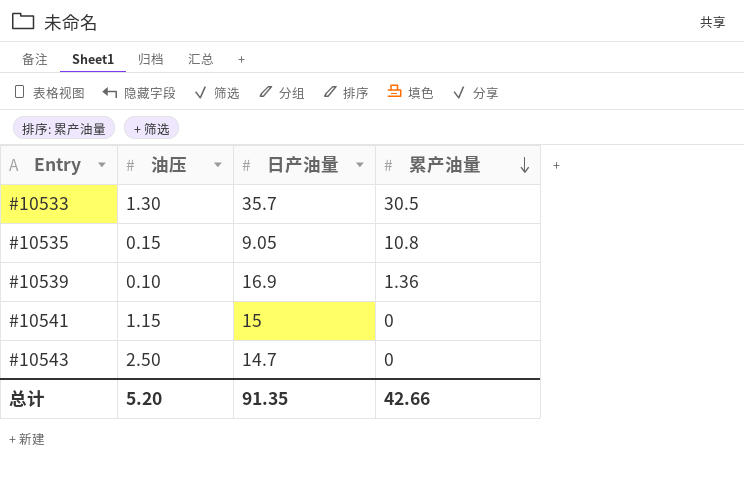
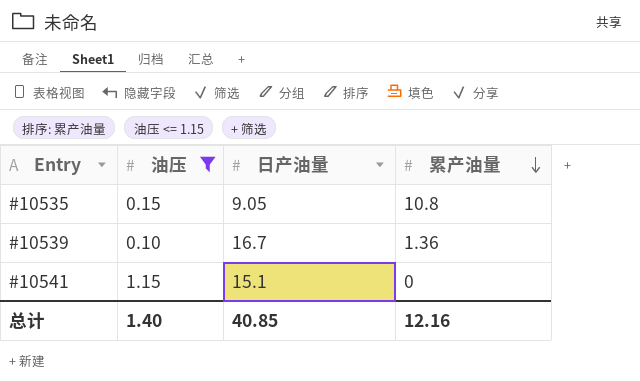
filter: none -> 油压 <= 1.15
#10539 | 日产油量: 16.9 -> 16.7
#10541 | 日产油量: 15 -> 15.1
总计 | 油压: 5.20 -> 1.40
总计 | 日产油量: 91.35 -> 40.85
总计 | 累产油量: 42.66 -> 12.16

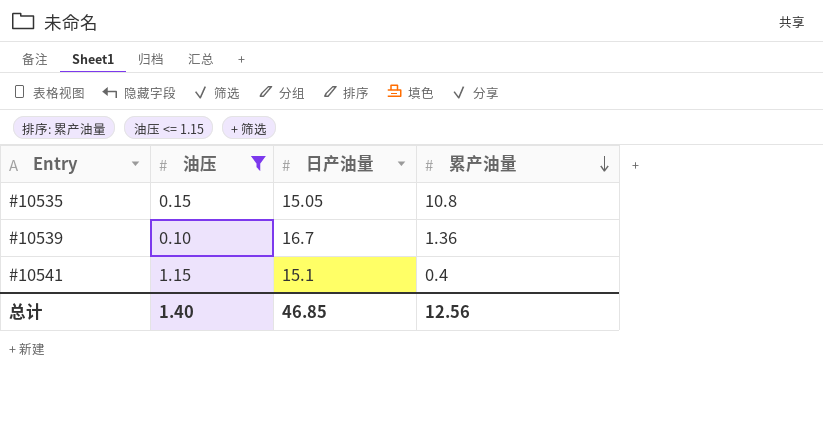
#10535 | 日产油量: 9.05 -> 15.05
#10541 | 累产油量: 0 -> 0.4
总计 | 日产油量: 40.85 -> 46.85
总计 | 累产油量: 12.16 -> 12.56

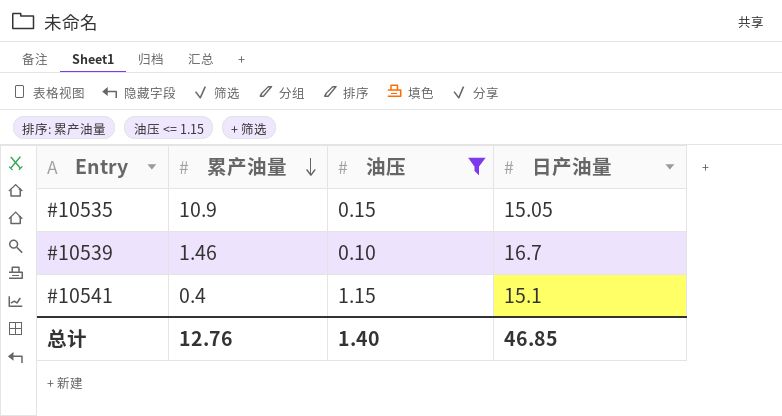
column 累产油量 | position: 4 -> 2
#10535 | 累产油量: 10.8 -> 10.9
#10539 | 累产油量: 1.36 -> 1.46
总计 | 累产油量: 12.56 -> 12.76

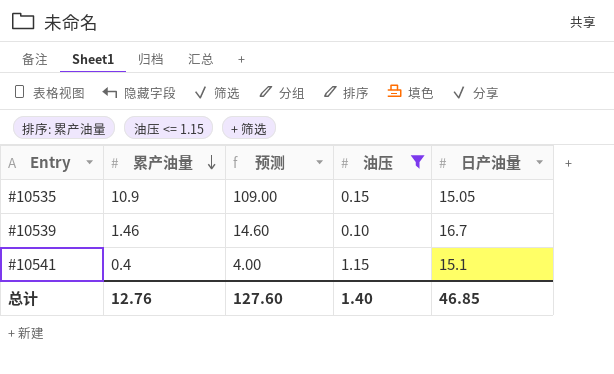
column 预测 | formula: none -> [累产油量] * 10

